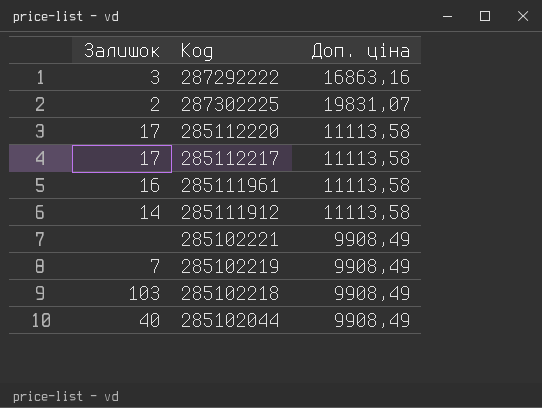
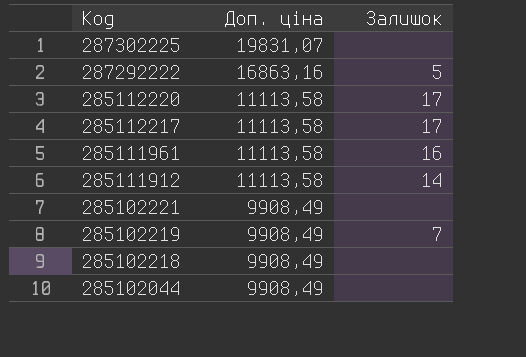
row order: none -> Код descending
column Залишок | position: 1 -> 3
287302225 | Залишок: 2 -> none
287292222 | Залишок: 3 -> 5
285102218 | Залишок: 103 -> none
285102044 | Залишок: 40 -> none

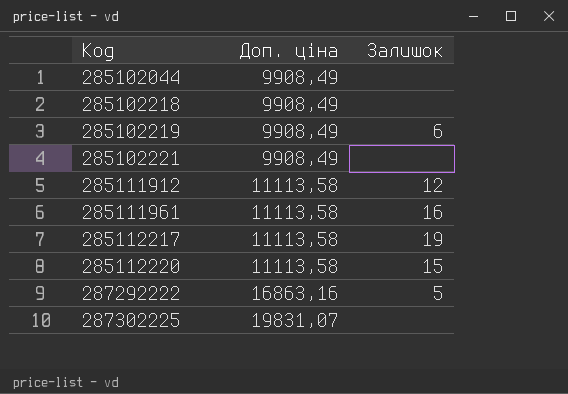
row order: Код descending -> Код ascending
285102219 | Залишок: 7 -> 6
285111912 | Залишок: 14 -> 12
285112217 | Залишок: 17 -> 19
285112220 | Залишок: 17 -> 15

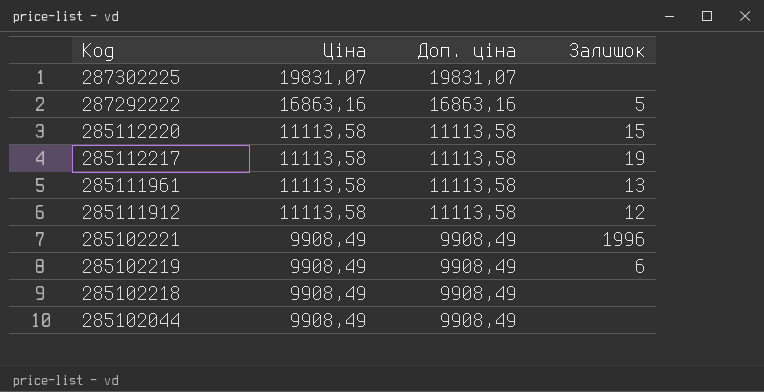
row order: Код ascending -> Код descending
column Ціна | position: none -> 2
285111961 | Залишок: 16 -> 13
285102221 | Залишок: none -> 1996

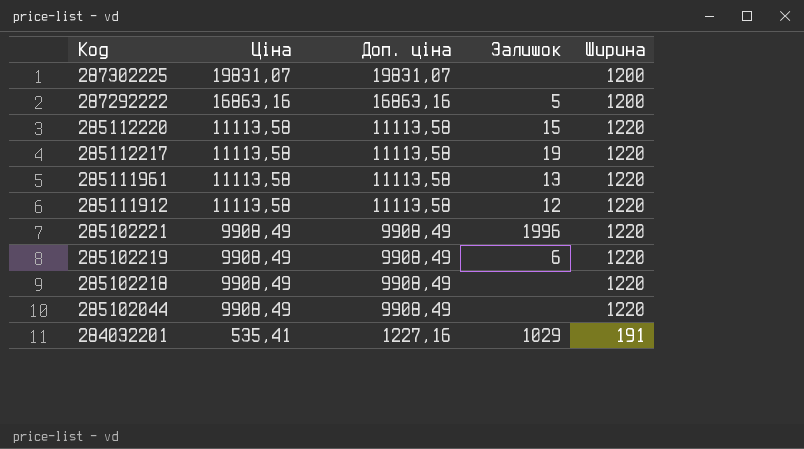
column Ширина | position: none -> 5
row 284032201: none -> 535,41 | 1227,16 | 1029 | 191

